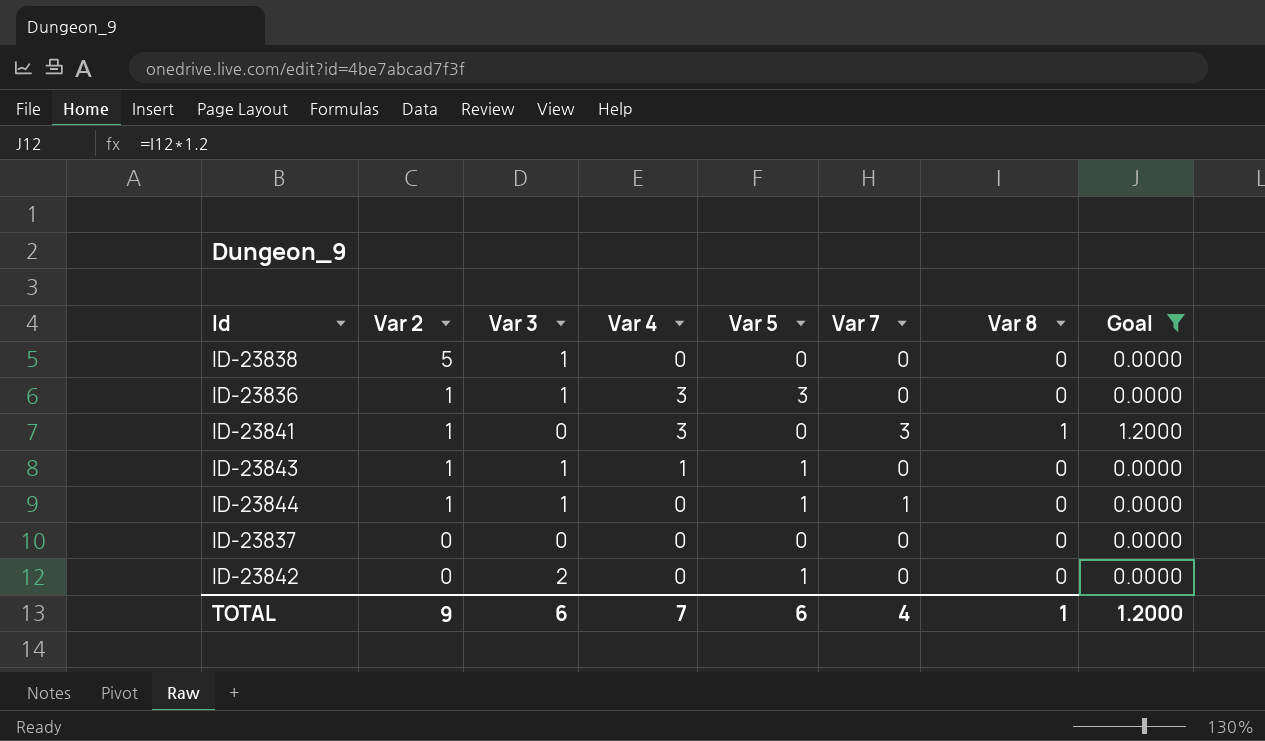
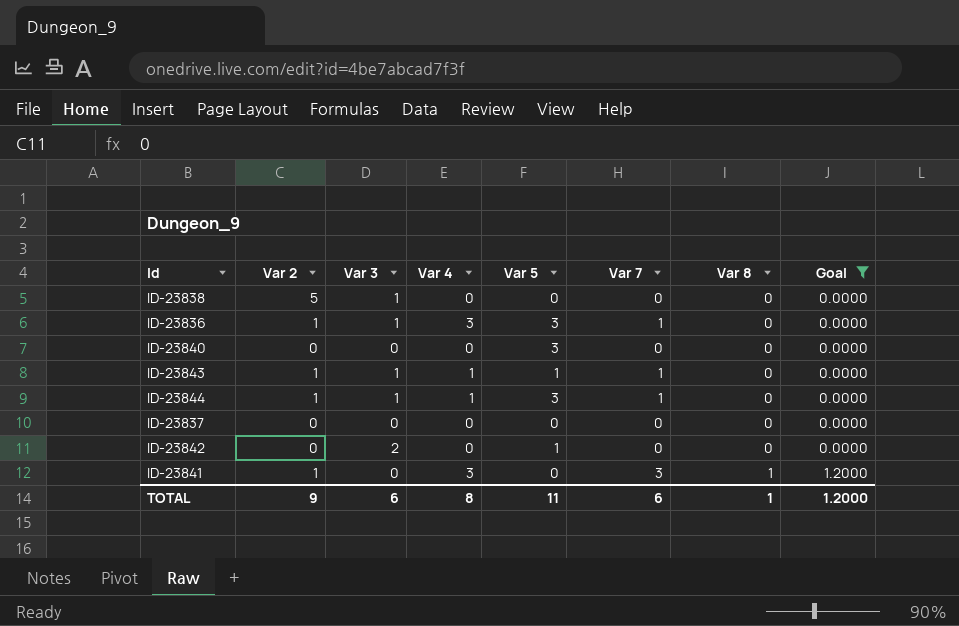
row order: Var 2 descending -> Var 8 ascending
ID-23836 | Var 7: 0 -> 1
row ID-23840: none -> 0 | 0 | 0 | 3 | 0 | 0 | 0.0000
ID-23843 | Var 7: 0 -> 1
ID-23844 | Var 4: 0 -> 1
ID-23844 | Var 5: 1 -> 3
TOTAL | Var 4: 7 -> 8
TOTAL | Var 5: 6 -> 11
TOTAL | Var 7: 4 -> 6

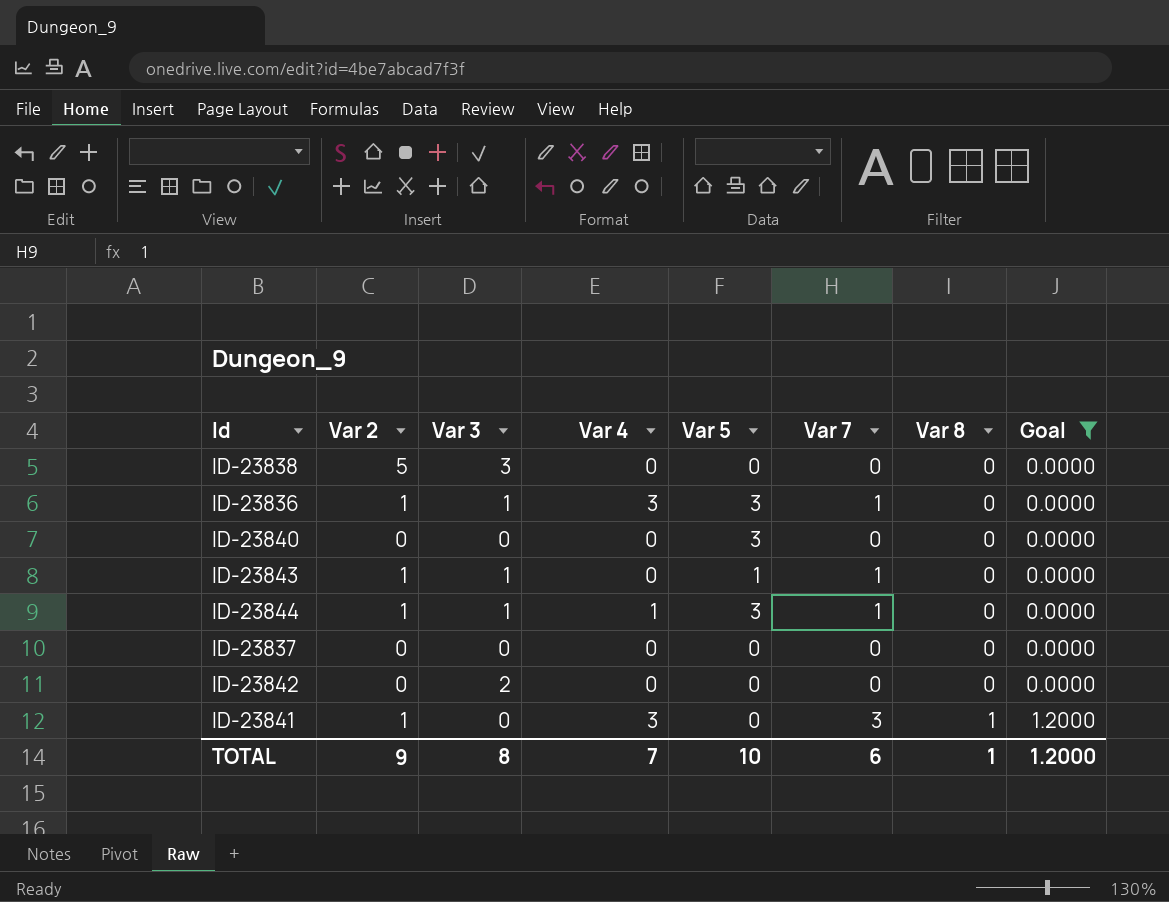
ID-23838 | Var 3: 1 -> 3
ID-23843 | Var 4: 1 -> 0
ID-23842 | Var 5: 1 -> 0
TOTAL | Var 3: 6 -> 8
TOTAL | Var 4: 8 -> 7
TOTAL | Var 5: 11 -> 10

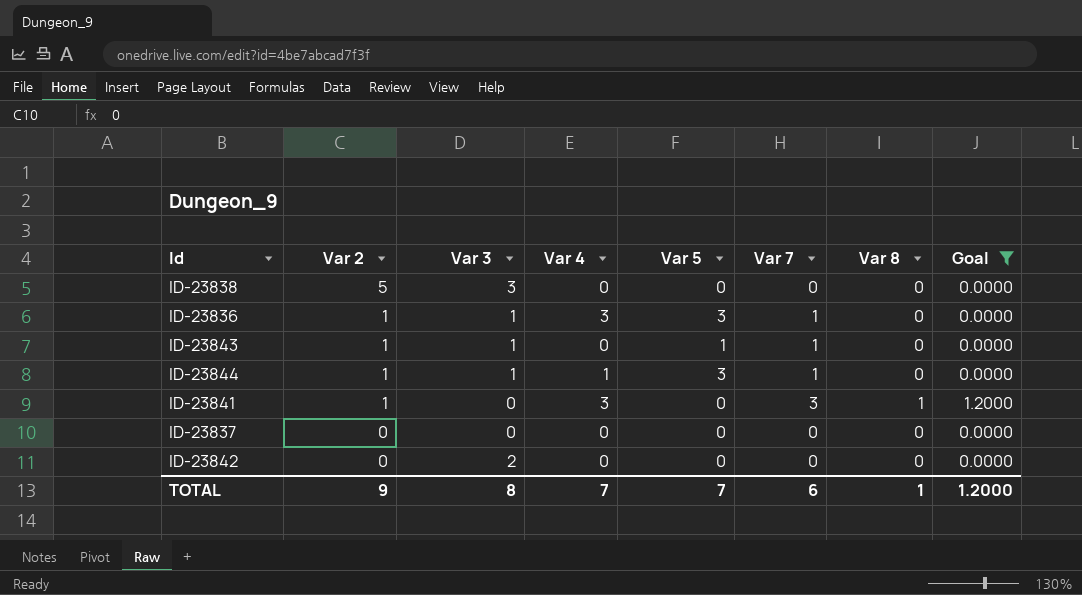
row order: Var 8 ascending -> Var 2 descending
row ID-23840: 0 | 0 | 0 | 3 | 0 | 0 | 0.0000 -> none
TOTAL | Var 5: 10 -> 7

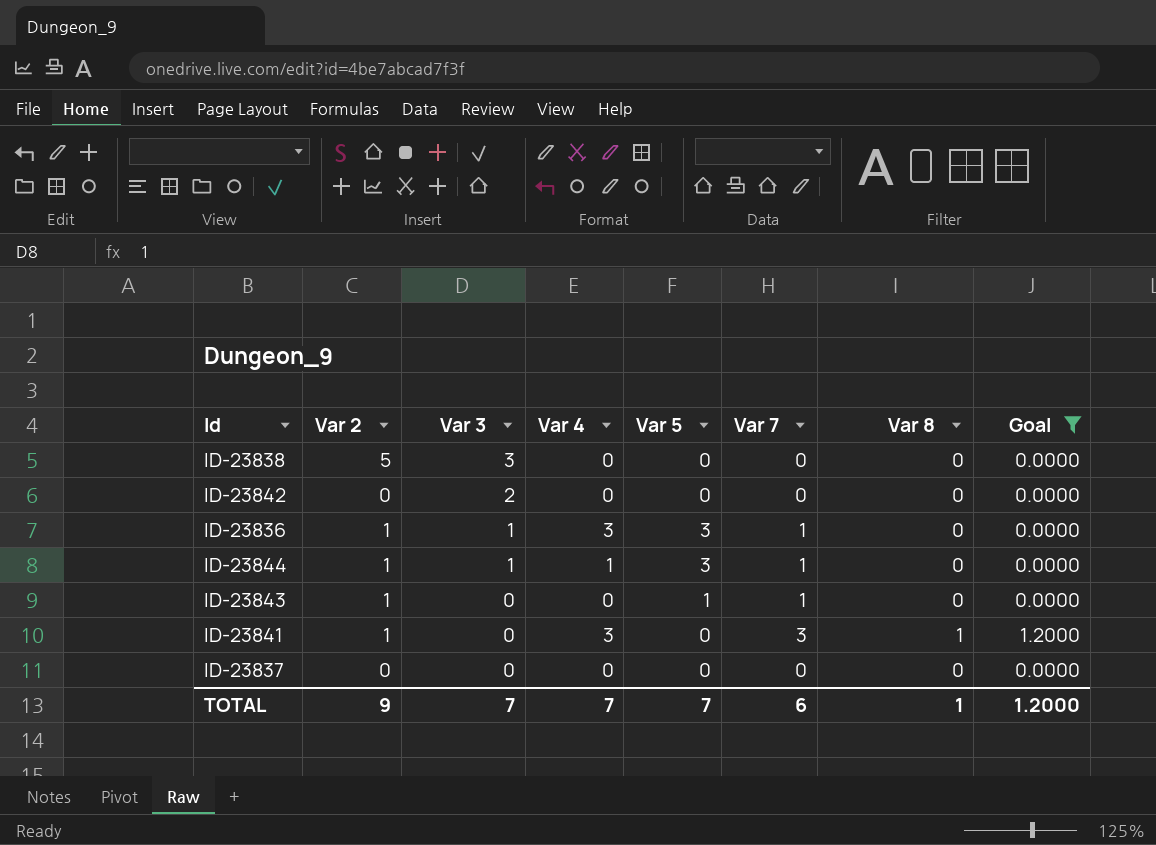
row order: Var 2 descending -> Var 3 descending
ID-23843 | Var 3: 1 -> 0
TOTAL | Var 3: 8 -> 7

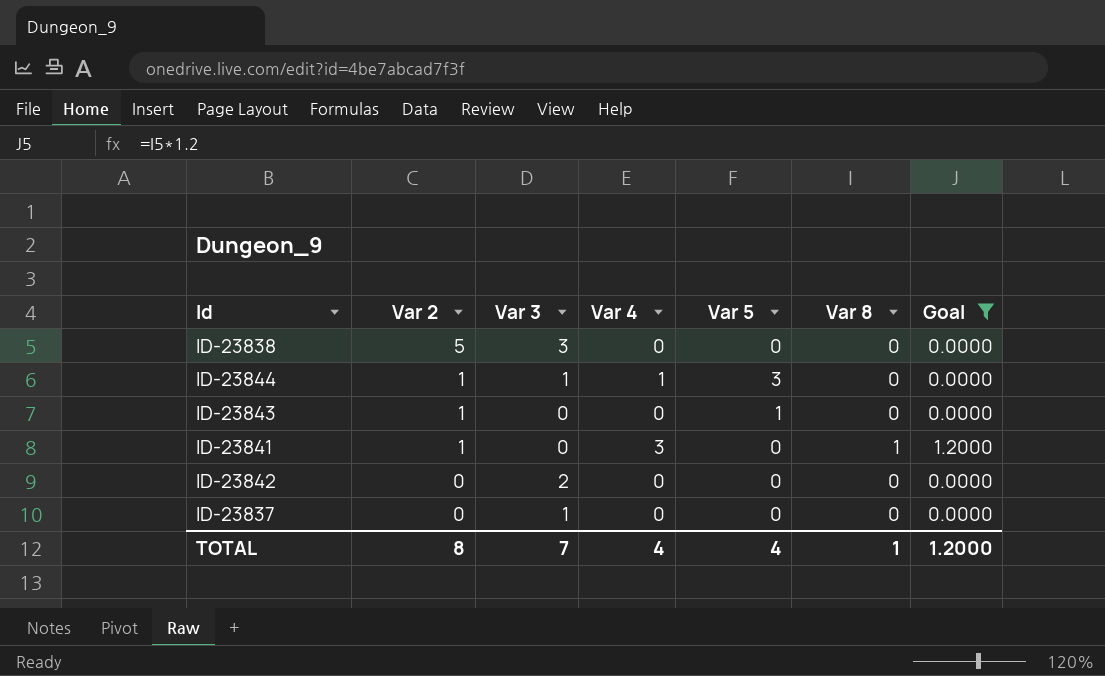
row order: Var 3 descending -> Var 2 descending
column Var 7 | position: 6 -> none
row ID-23836: 1 | 1 | 3 | 3 | 1 | 0 | 0.0000 -> none
ID-23837 | Var 3: 0 -> 1
TOTAL | Var 2: 9 -> 8
TOTAL | Var 4: 7 -> 4
TOTAL | Var 5: 7 -> 4

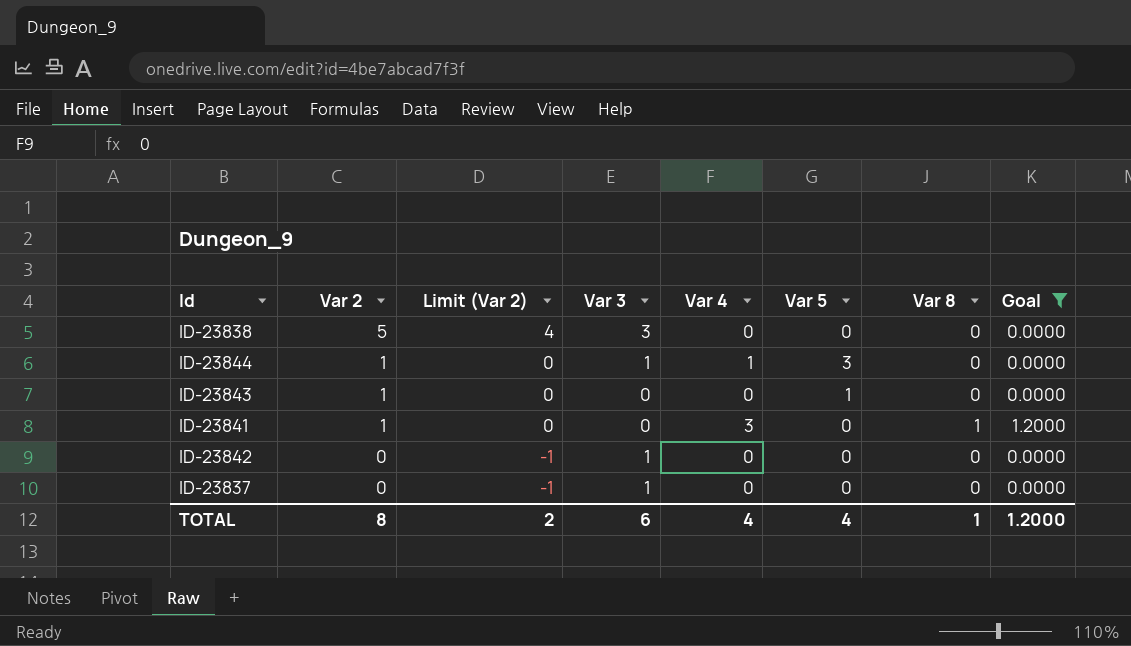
column Limit (Var 2) | formula: none -> [Var 2] - 1
ID-23842 | Var 3: 2 -> 1
TOTAL | Var 3: 7 -> 6

